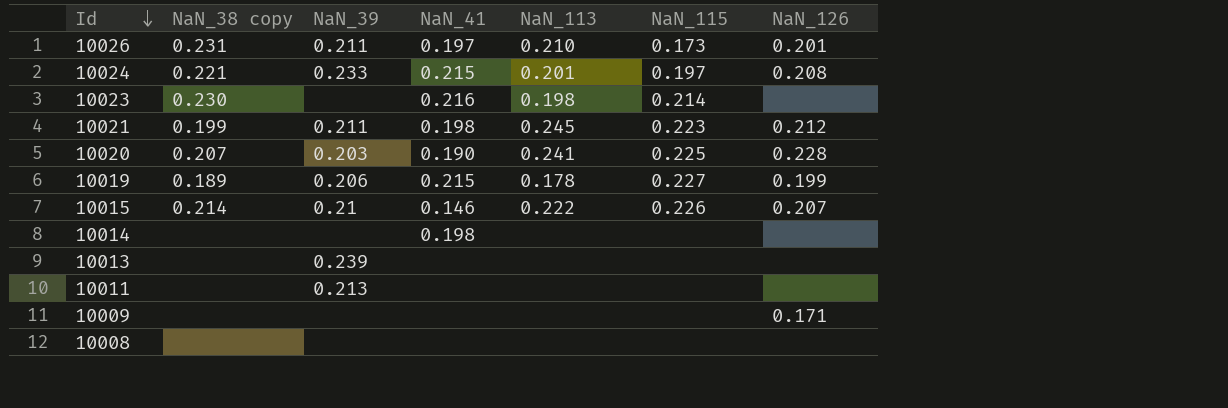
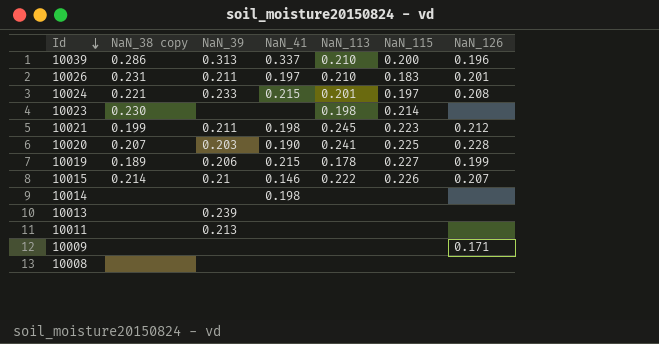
row 10039: none -> 0.286 | 0.313 | 0.337 | 0.210 | 0.200 | 0.196
10026 | NaN_115: 0.173 -> 0.183
10023 | NaN_41: 0.216 -> none

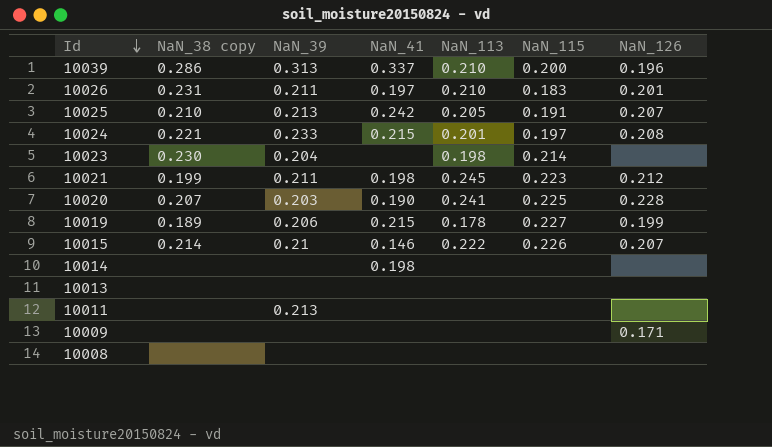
row 10025: none -> 0.210 | 0.213 | 0.242 | 0.205 | 0.191 | 0.207
10023 | NaN_39: none -> 0.204
10013 | NaN_39: 0.239 -> none

